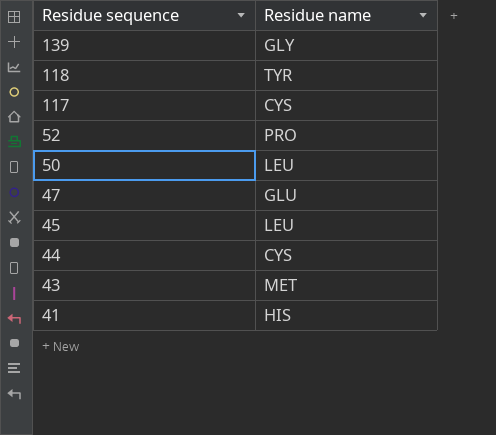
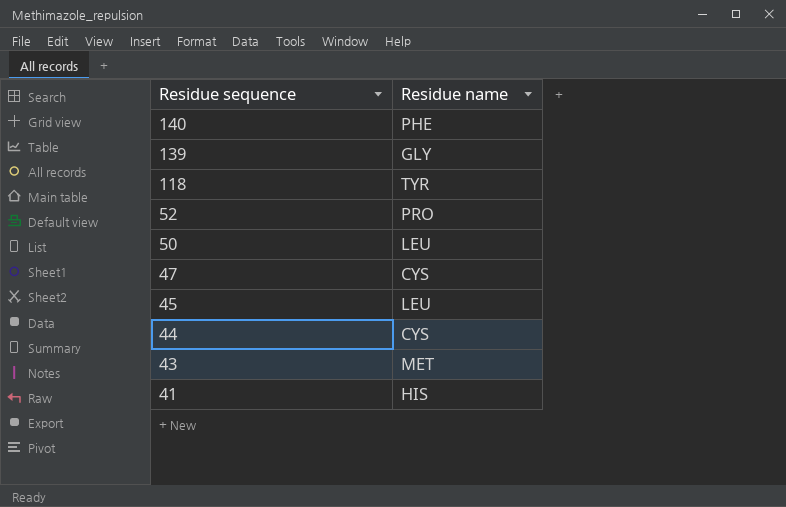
row 117: CYS -> none
row 140: none -> PHE
47 | Residue name: GLU -> CYS

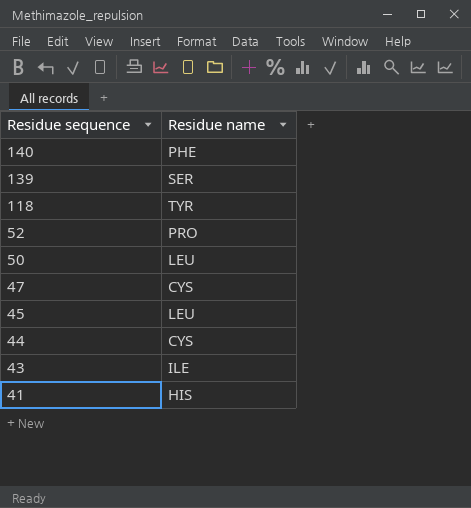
139 | Residue name: GLY -> SER
43 | Residue name: MET -> ILE

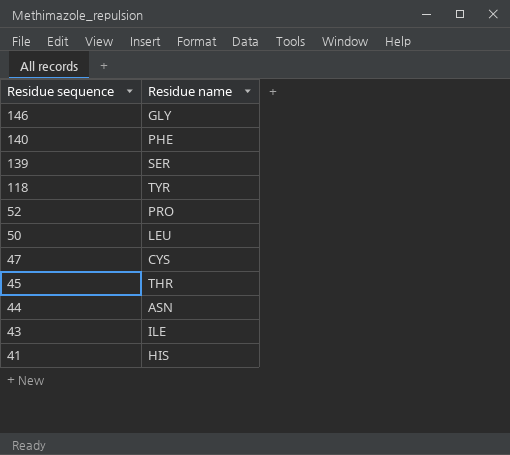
row 146: none -> GLY
45 | Residue name: LEU -> THR
44 | Residue name: CYS -> ASN

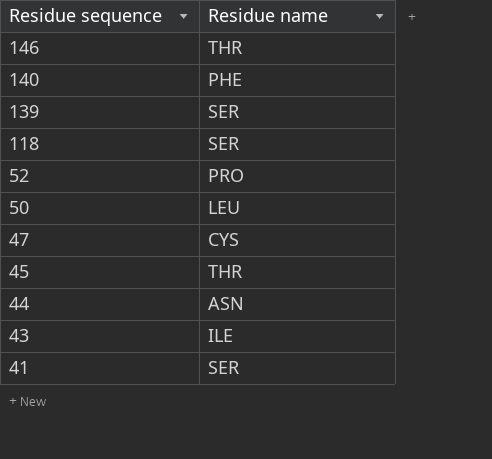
146 | Residue name: GLY -> THR
118 | Residue name: TYR -> SER
41 | Residue name: HIS -> SER

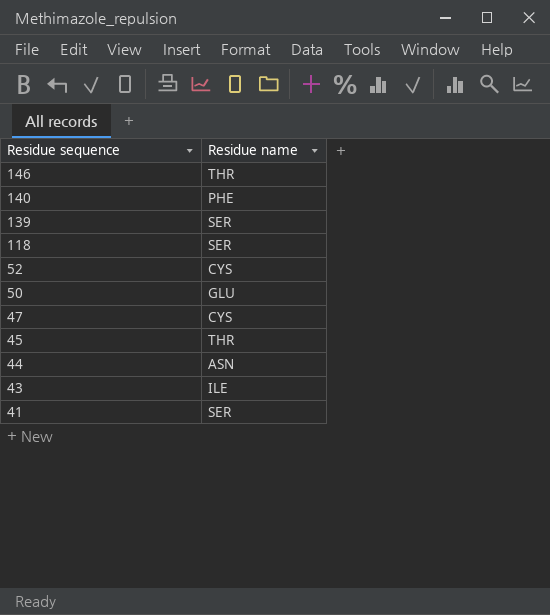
52 | Residue name: PRO -> CYS
50 | Residue name: LEU -> GLU

